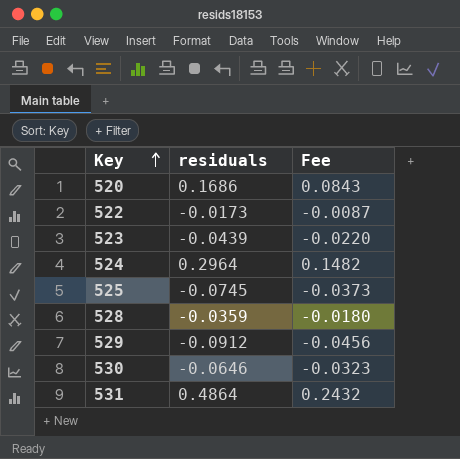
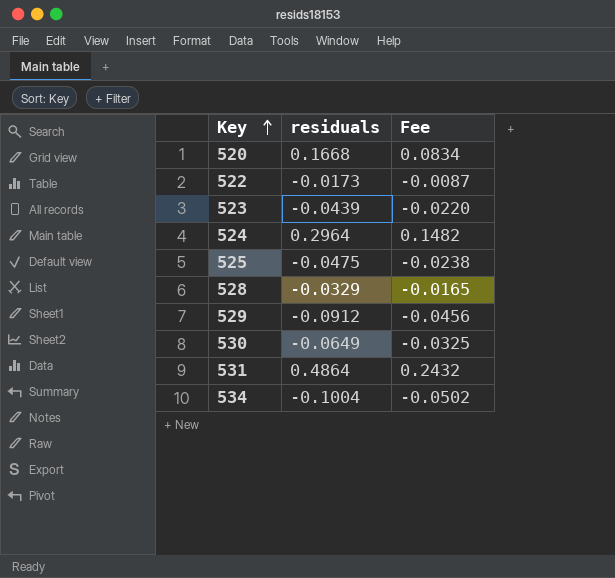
520 | residuals: 0.1686 -> 0.1668
520 | Fee: 0.0843 -> 0.0834
525 | residuals: -0.0745 -> -0.0475
525 | Fee: -0.0373 -> -0.0238
528 | residuals: -0.0359 -> -0.0329
528 | Fee: -0.0180 -> -0.0165
530 | residuals: -0.0646 -> -0.0649
530 | Fee: -0.0323 -> -0.0325
row 534: none -> -0.1004 | -0.0502

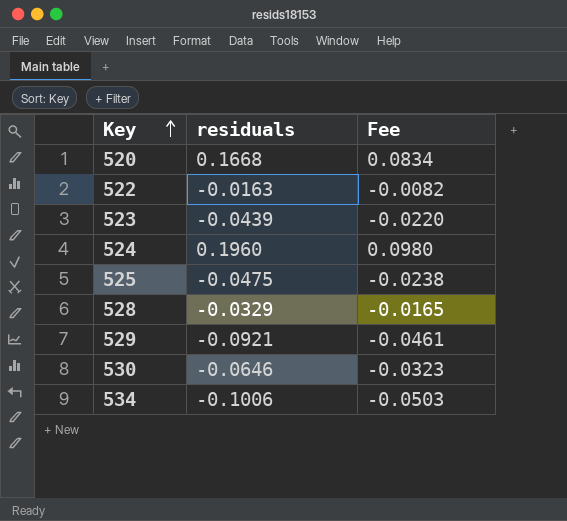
row 531: 0.4864 | 0.2432 -> none
522 | residuals: -0.0173 -> -0.0163
522 | Fee: -0.0087 -> -0.0082
524 | residuals: 0.2964 -> 0.1960
524 | Fee: 0.1482 -> 0.0980
529 | residuals: -0.0912 -> -0.0921
529 | Fee: -0.0456 -> -0.0461
530 | residuals: -0.0649 -> -0.0646
530 | Fee: -0.0325 -> -0.0323
534 | residuals: -0.1004 -> -0.1006
534 | Fee: -0.0502 -> -0.0503

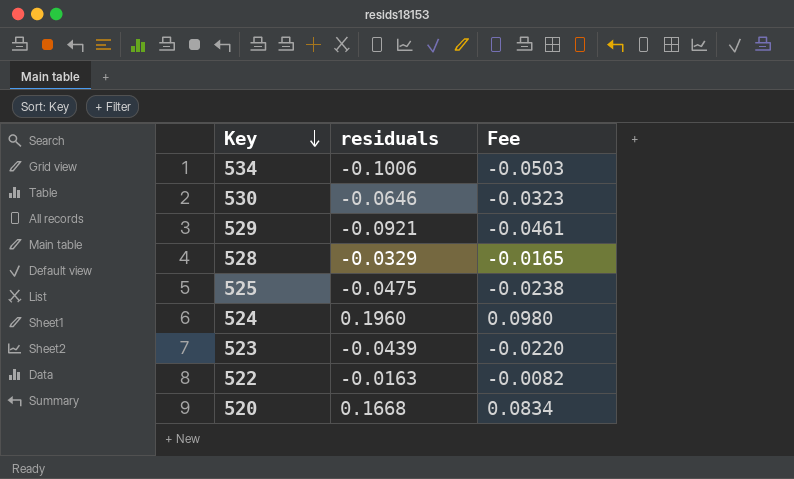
row order: Key ascending -> Key descending

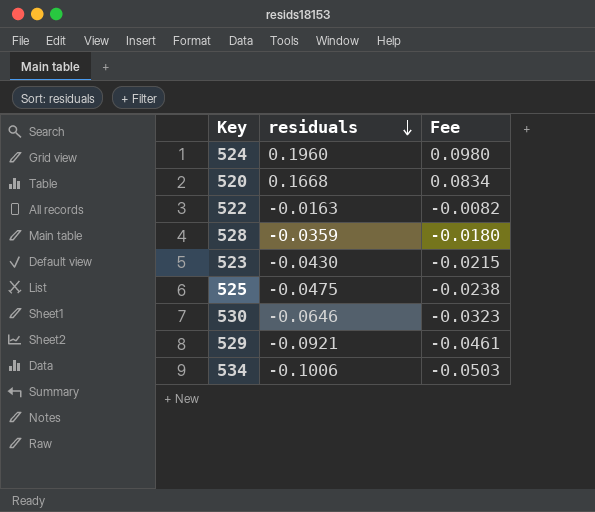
row order: Key descending -> residuals descending
528 | residuals: -0.0329 -> -0.0359
528 | Fee: -0.0165 -> -0.0180
523 | residuals: -0.0439 -> -0.0430
523 | Fee: -0.0220 -> -0.0215

